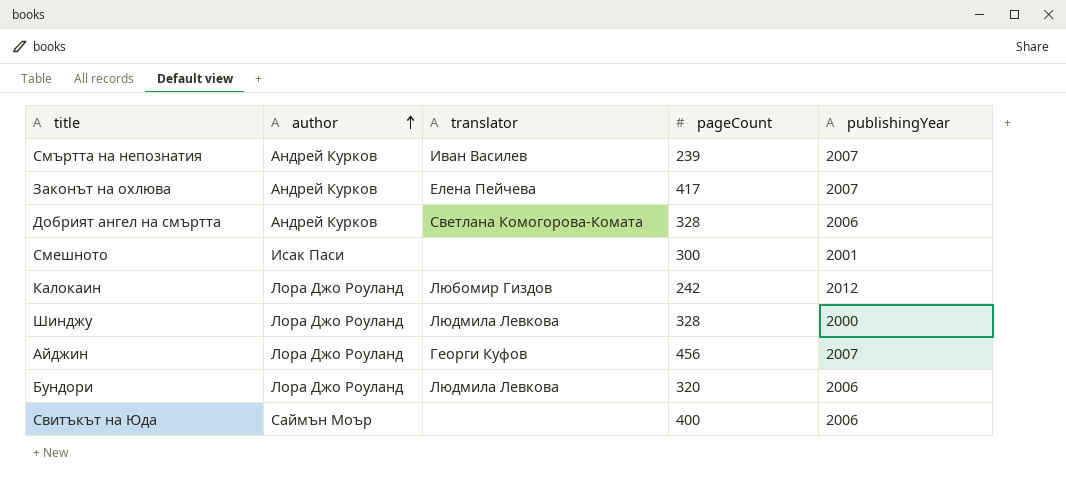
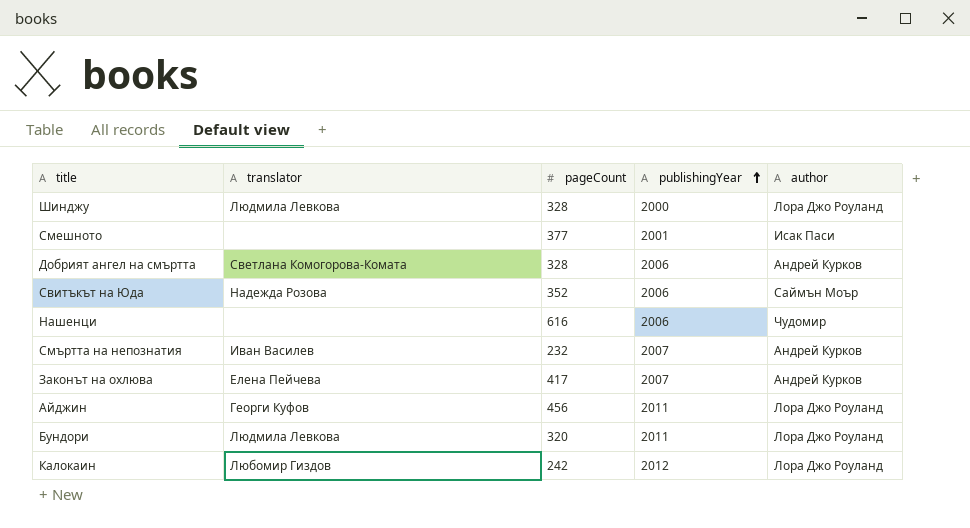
row order: author ascending -> publishingYear ascending
column author | position: 2 -> 5
Смешното | pageCount: 300 -> 377
Свитъкът на Юда | translator: none -> Надежда Розова
Свитъкът на Юда | pageCount: 400 -> 352
row Нашенци: none -> none | 616 | 2006 | Чудомир
Смъртта на непознатия | pageCount: 239 -> 232
Айджин | publishingYear: 2007 -> 2011
Бундори | publishingYear: 2006 -> 2011

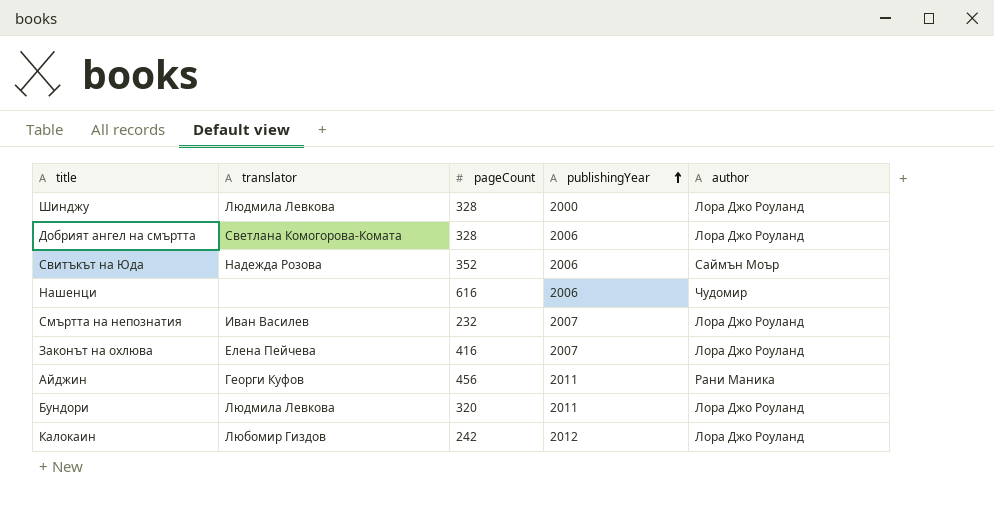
row Смешното: none | 377 | 2001 | Исак Паси -> none
Добрият ангел на смъртта | author: Андрей Курков -> Лора Джо Роуланд
Смъртта на непознатия | author: Андрей Курков -> Лора Джо Роуланд
Законът на охлюва | pageCount: 417 -> 416
Законът на охлюва | author: Андрей Курков -> Лора Джо Роуланд
Айджин | author: Лора Джо Роуланд -> Рани Маника

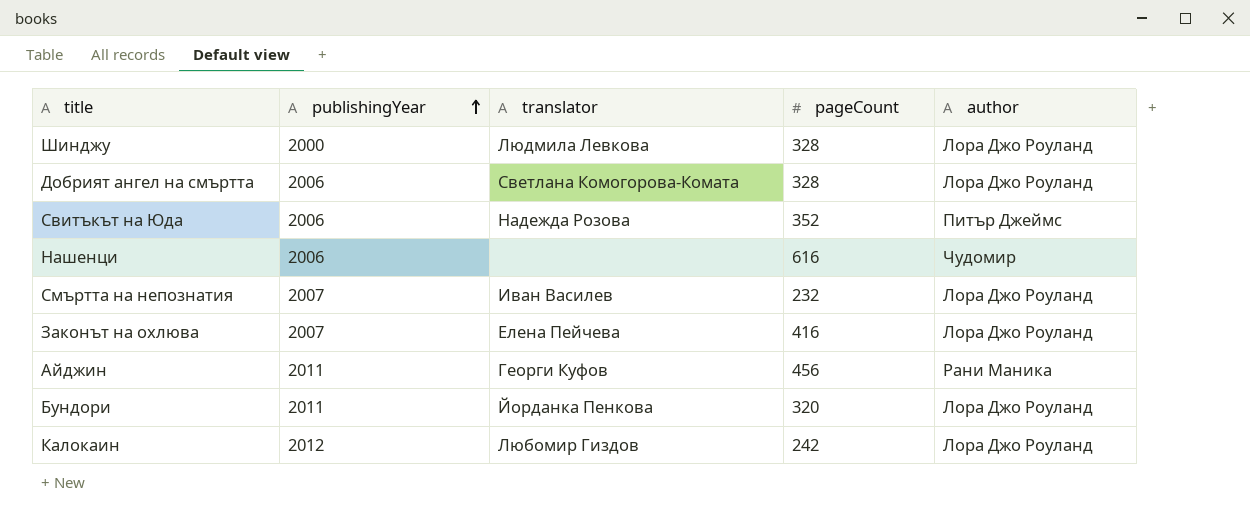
column publishingYear | position: 4 -> 2
Свитъкът на Юда | author: Саймън Моър -> Питър Джеймс
Бундори | translator: Людмила Левкова -> Йорданка Пенкова

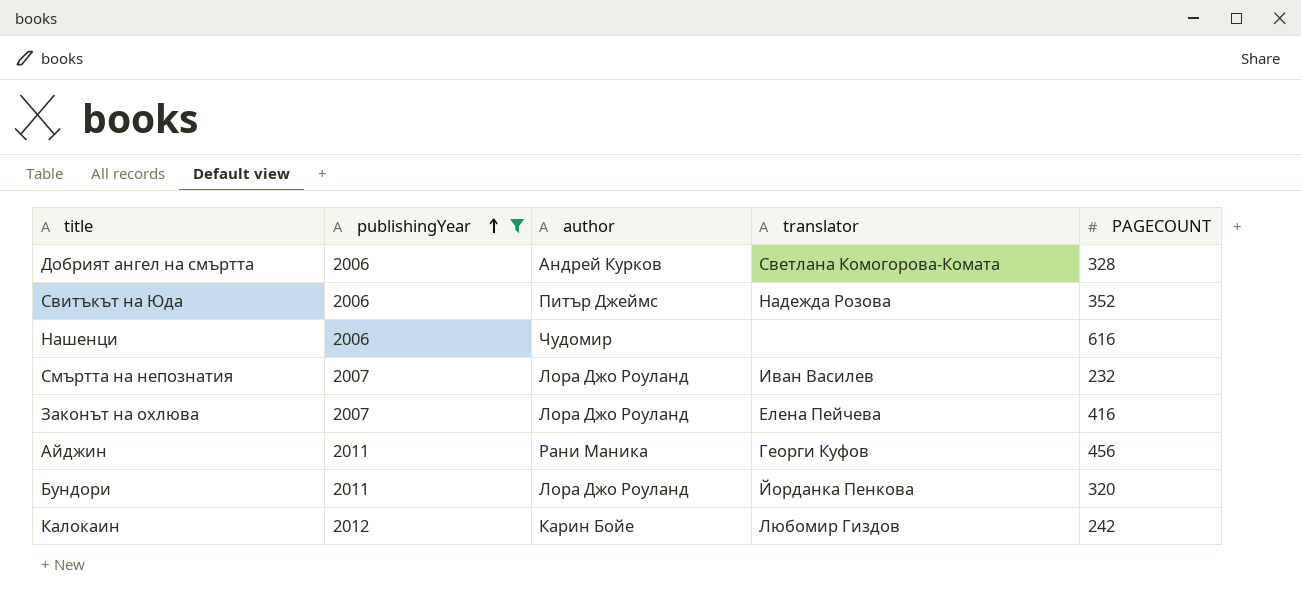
filter: none -> publishingYear != 2000
column author | position: 5 -> 3
column name: pageCount -> PAGECOUNT
Добрият ангел на смъртта | author: Лора Джо Роуланд -> Андрей Курков
Калокаин | author: Лора Джо Роуланд -> Карин Бойе

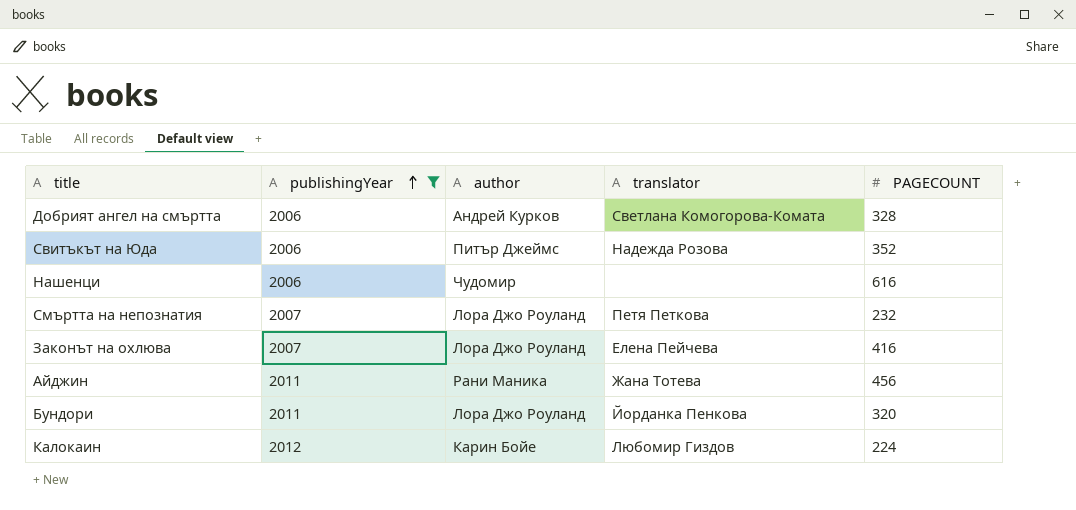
Смъртта на непознатия | translator: Иван Василев -> Петя Петкова
Айджин | translator: Георги Куфов -> Жана Тотева
Калокаин | PAGECOUNT: 242 -> 224

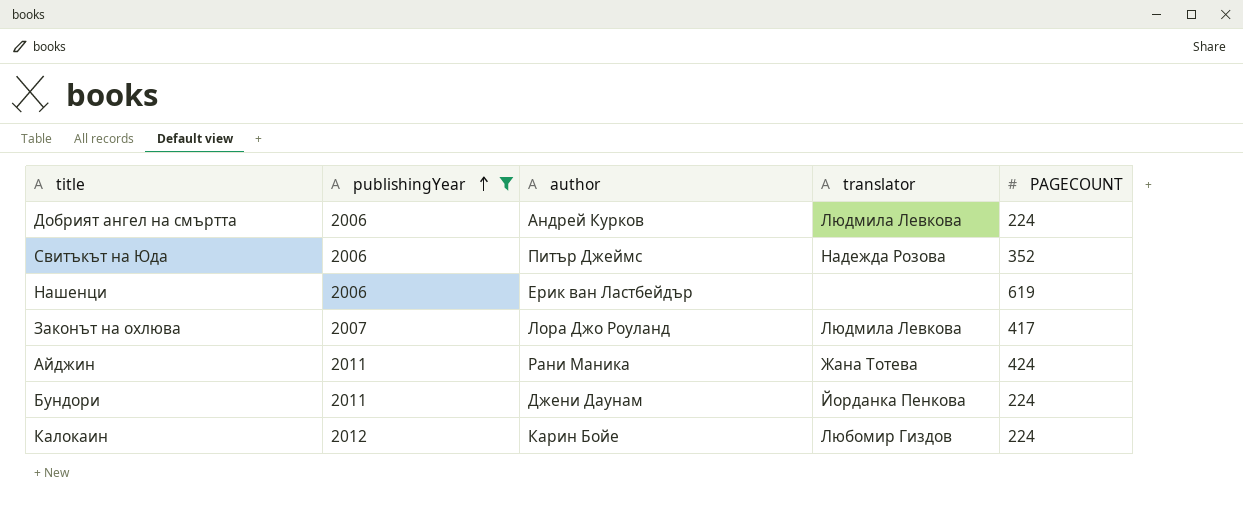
row Смъртта на непознатия: 2007 | Лора Джо Роуланд | Петя Петкова | 232 -> none
Добрият ангел на смъртта | translator: Светлана Комогорова-Комата -> Людмила Левкова
Добрият ангел на смъртта | PAGECOUNT: 328 -> 224
Нашенци | author: Чудомир -> Ерик ван Ластбейдър
Нашенци | PAGECOUNT: 616 -> 619
Законът на охлюва | translator: Елена Пейчева -> Людмила Левкова
Законът на охлюва | PAGECOUNT: 416 -> 417
Айджин | PAGECOUNT: 456 -> 424
Бундори | author: Лора Джо Роуланд -> Джени Даунам
Бундори | PAGECOUNT: 320 -> 224

